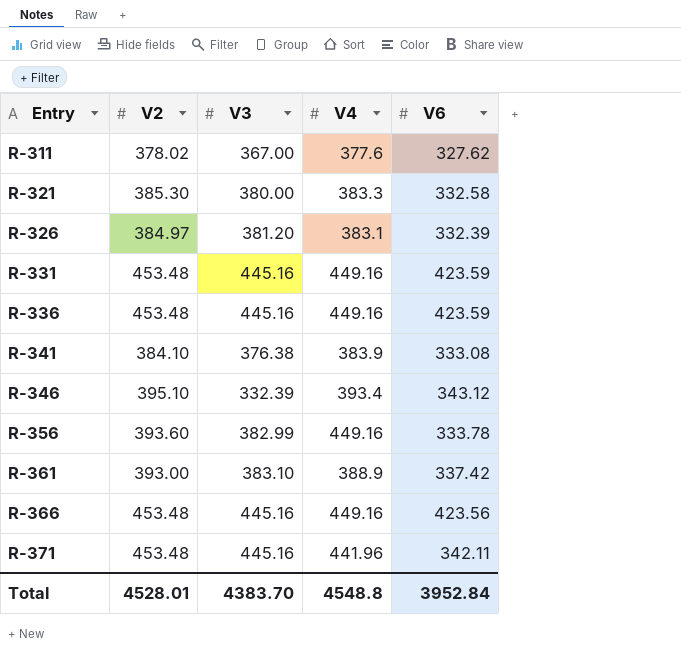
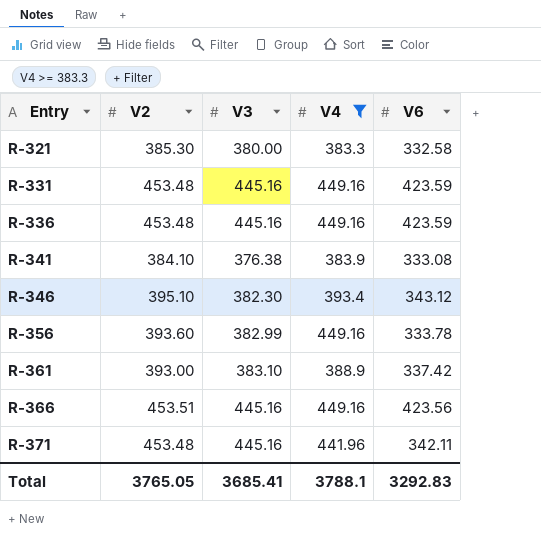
filter: none -> V4 >= 383.3
R-346 | V3: 332.39 -> 382.30
R-366 | V2: 453.48 -> 453.51
Total | V2: 4528.01 -> 3765.05
Total | V3: 4383.70 -> 3685.41
Total | V4: 4548.8 -> 3788.1
Total | V6: 3952.84 -> 3292.83

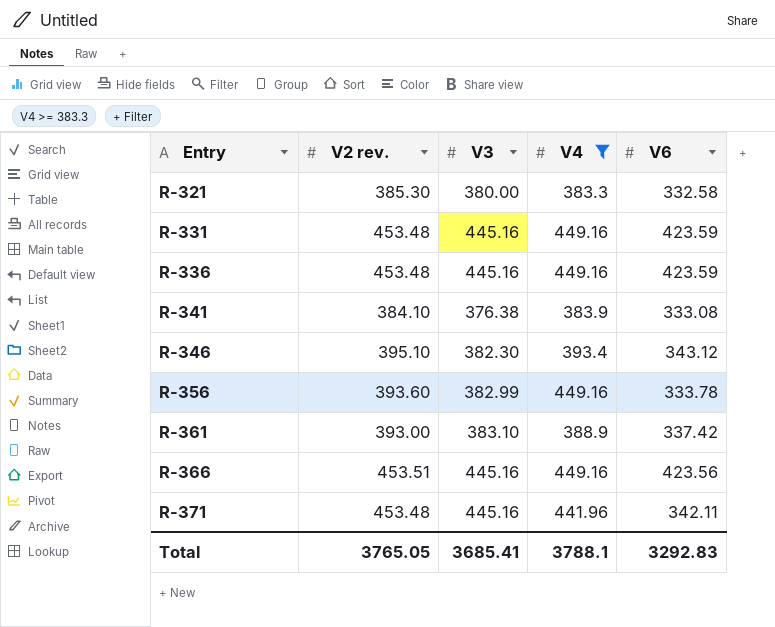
column name: V2 -> V2 rev.

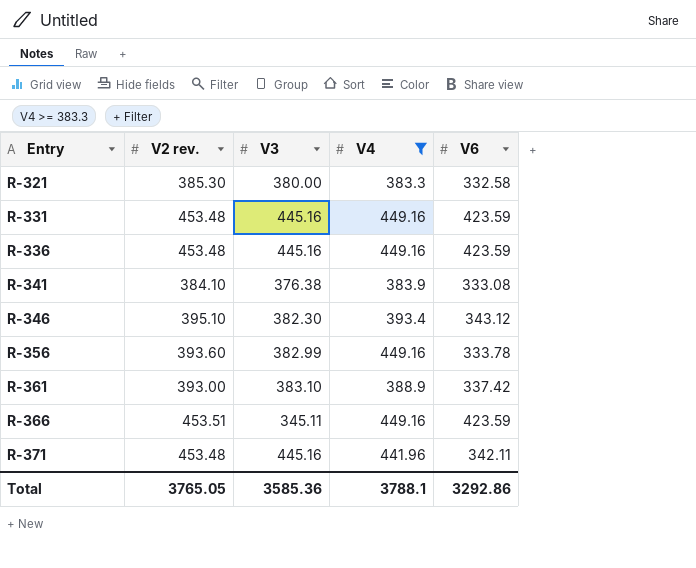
R-366 | V3: 445.16 -> 345.11
R-366 | V6: 423.56 -> 423.59
Total | V3: 3685.41 -> 3585.36
Total | V6: 3292.83 -> 3292.86

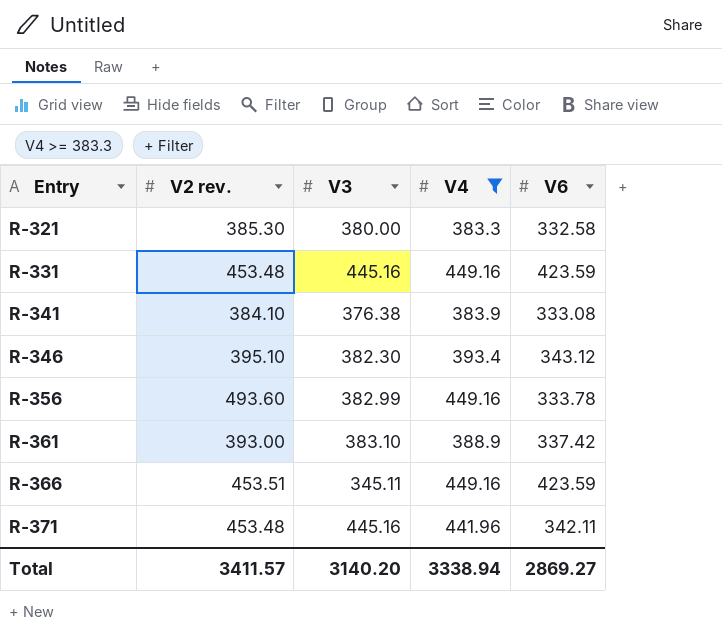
row R-336: 453.48 | 445.16 | 449.16 | 423.59 -> none
R-356 | V2 rev.: 393.60 -> 493.60
Total | V2 rev.: 3765.05 -> 3411.57
Total | V3: 3585.36 -> 3140.20
Total | V4: 3788.1 -> 3338.94
Total | V6: 3292.86 -> 2869.27

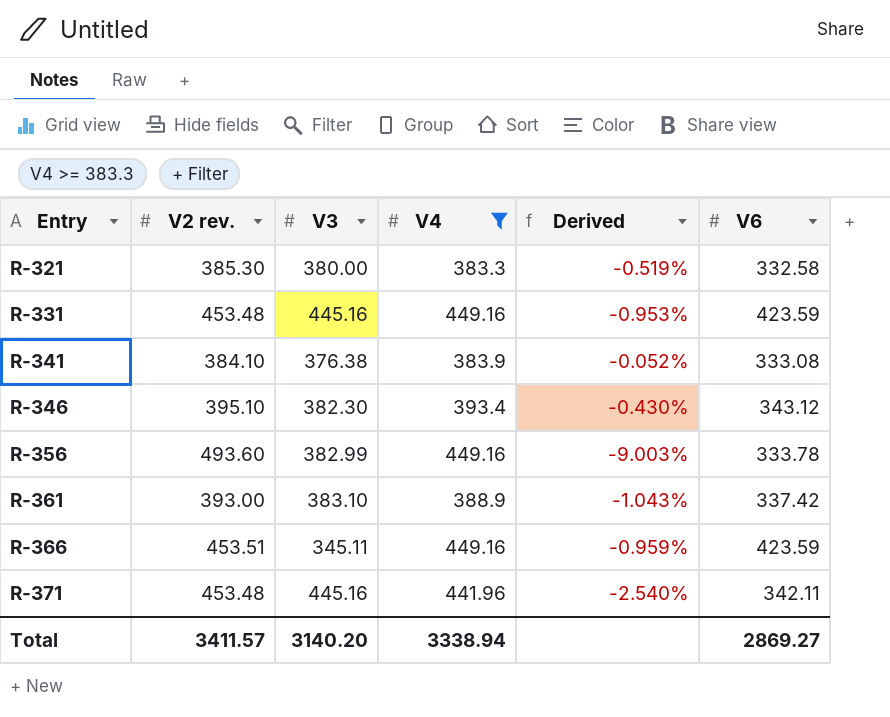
column Derived | formula: none -> ([V4] - [V2 rev.]) / [V2 rev.]

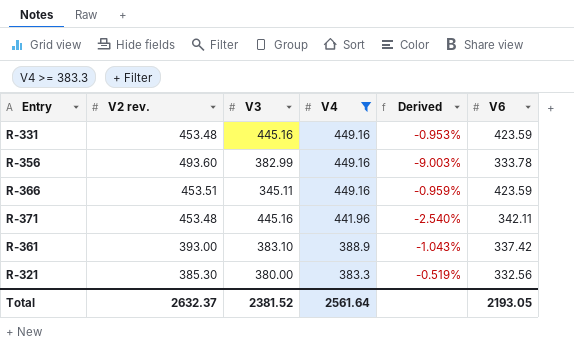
row order: Entry ascending -> V4 descending
row R-341: 384.10 | 376.38 | 383.9 | -0.052% | 333.08 -> none
row R-346: 395.10 | 382.30 | 393.4 | -0.430% | 343.12 -> none
R-321 | V6: 332.58 -> 332.56
Total | V2 rev.: 3411.57 -> 2632.37
Total | V3: 3140.20 -> 2381.52
Total | V4: 3338.94 -> 2561.64
Total | V6: 2869.27 -> 2193.05

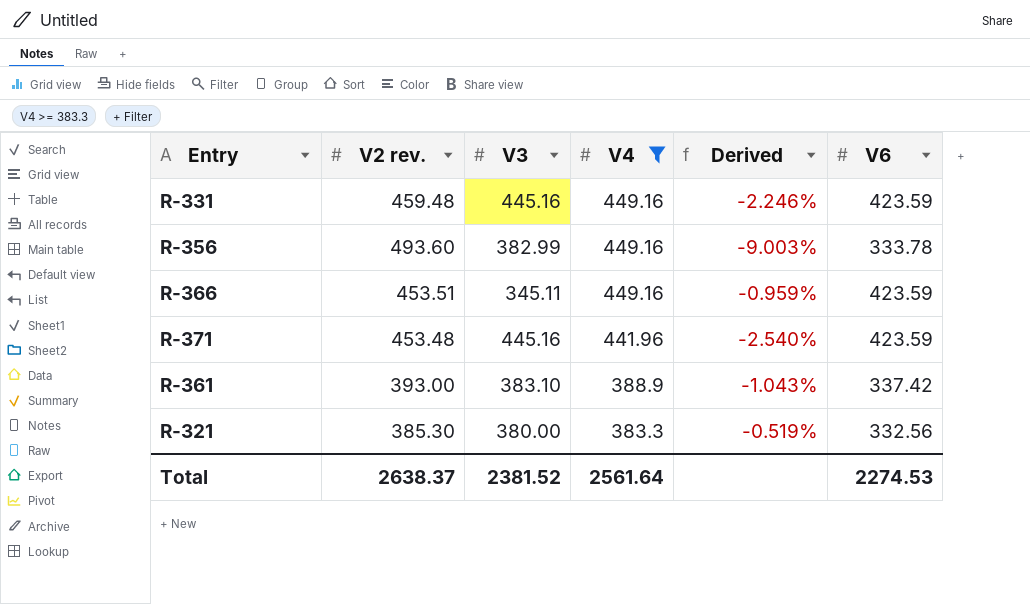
R-331 | V2 rev.: 453.48 -> 459.48
R-331 | Derived: -0.953% -> -2.246%
R-371 | V6: 342.11 -> 423.59
Total | V2 rev.: 2632.37 -> 2638.37
Total | V6: 2193.05 -> 2274.53

